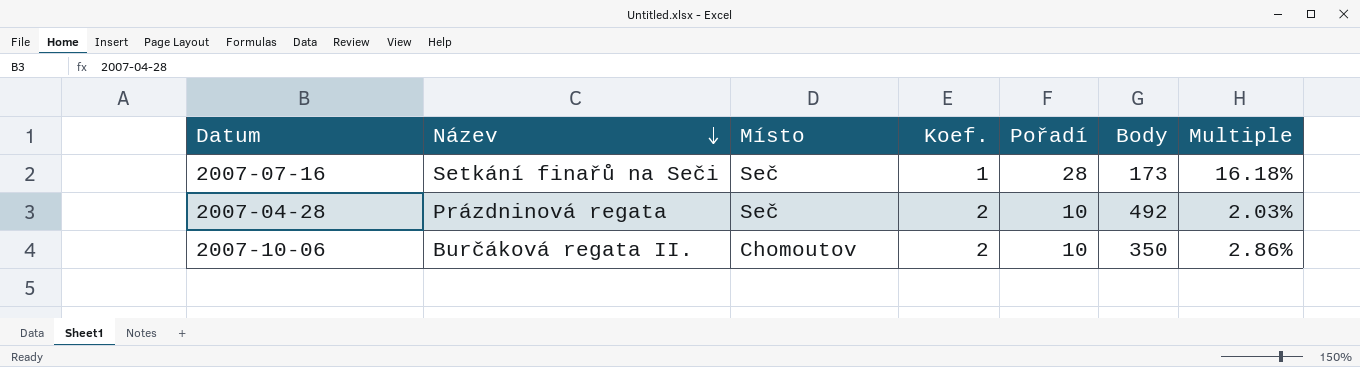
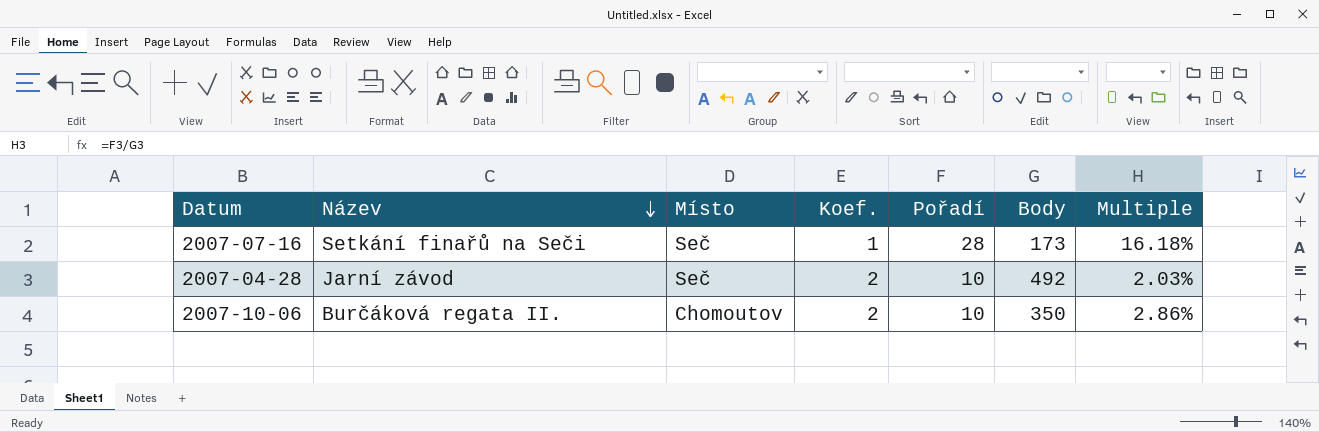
2007-04-28 | Název: Prázdninová regata -> Jarní závod

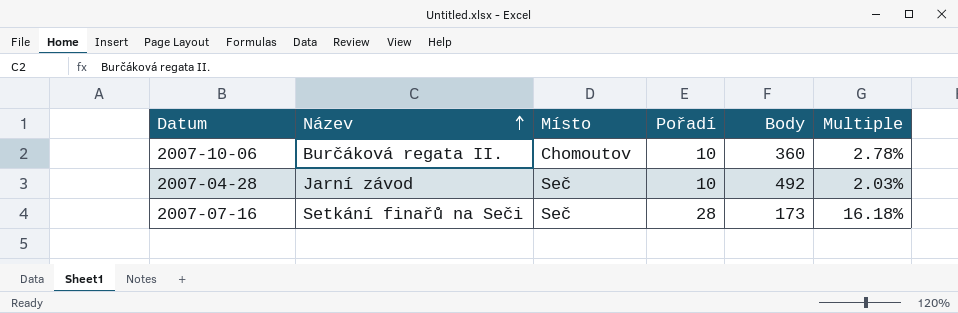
row order: Název descending -> Název ascending
column Koef. | position: 4 -> none
2007-10-06 | Body: 350 -> 360
2007-10-06 | Multiple: 2.86% -> 2.78%

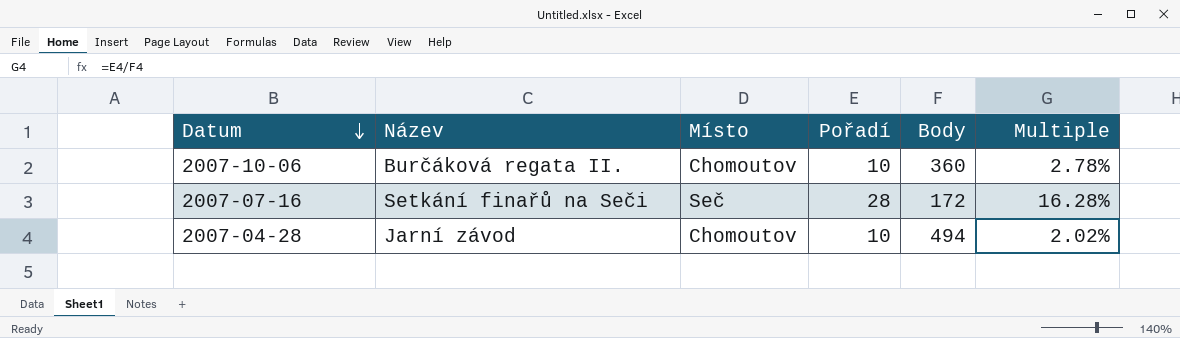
row order: Název ascending -> Datum descending
2007-07-16 | Body: 173 -> 172
2007-07-16 | Multiple: 16.18% -> 16.28%
2007-04-28 | Místo: Seč -> Chomoutov
2007-04-28 | Body: 492 -> 494
2007-04-28 | Multiple: 2.03% -> 2.02%

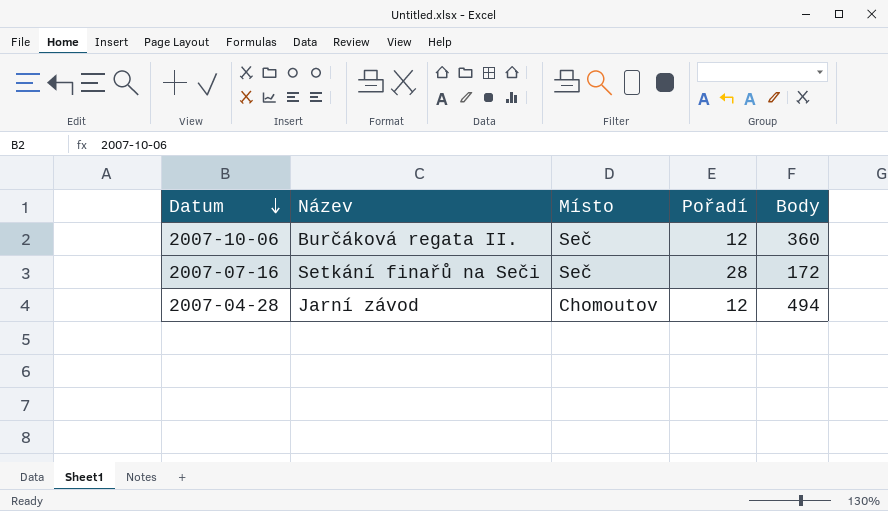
column Multiple | formula: [Pořadí] / [Body] -> none
2007-10-06 | Místo: Chomoutov -> Seč
2007-10-06 | Pořadí: 10 -> 12
2007-04-28 | Pořadí: 10 -> 12

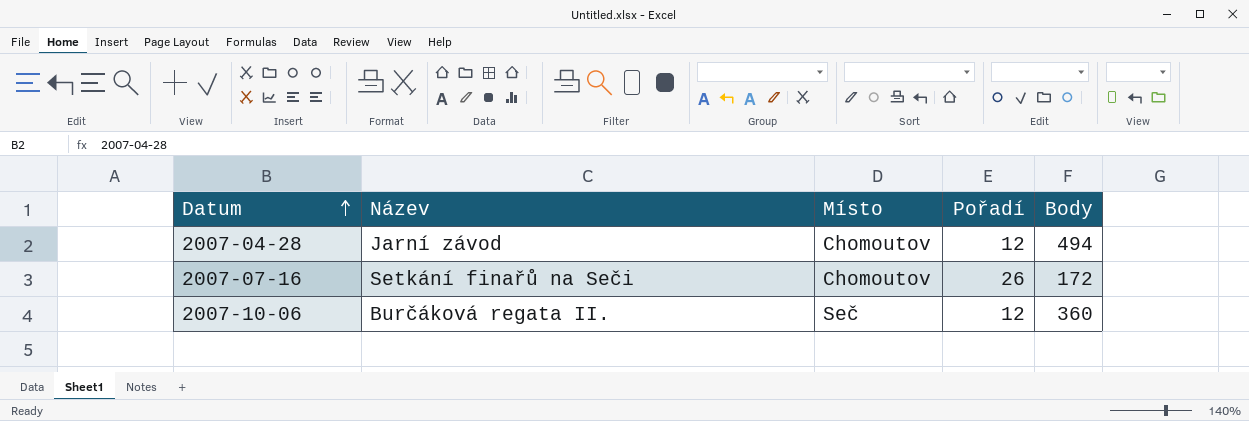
row order: Datum descending -> Datum ascending
2007-07-16 | Místo: Seč -> Chomoutov
2007-07-16 | Pořadí: 28 -> 26

